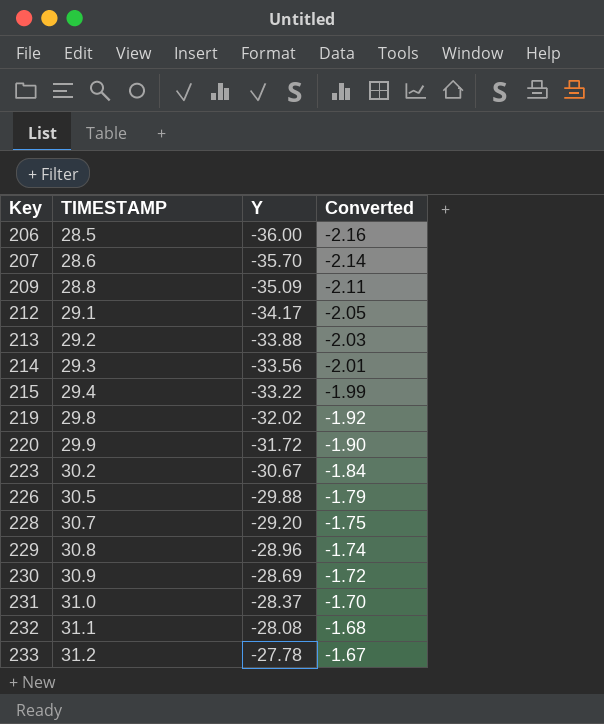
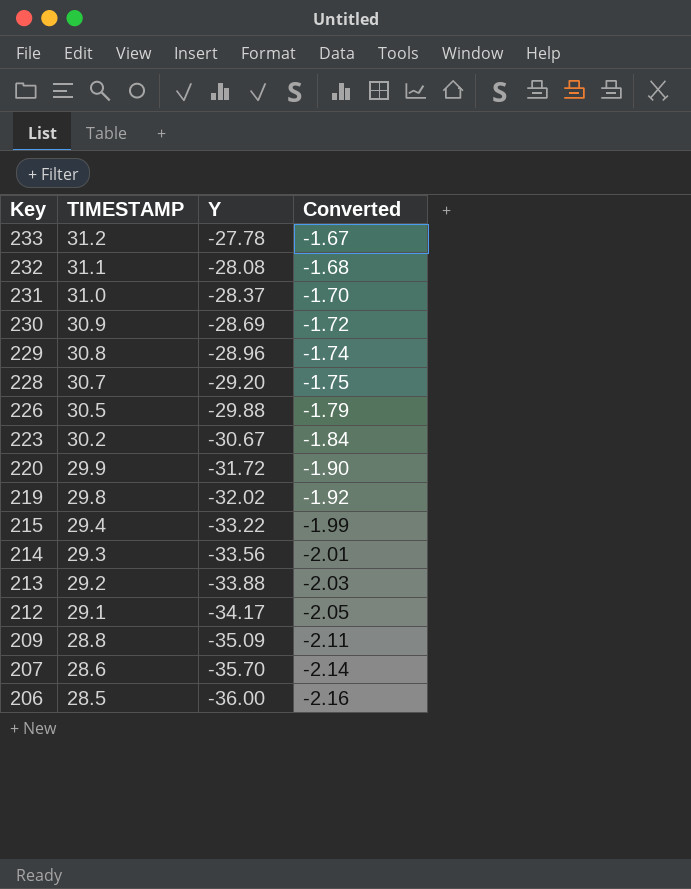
row order: Key ascending -> Key descending

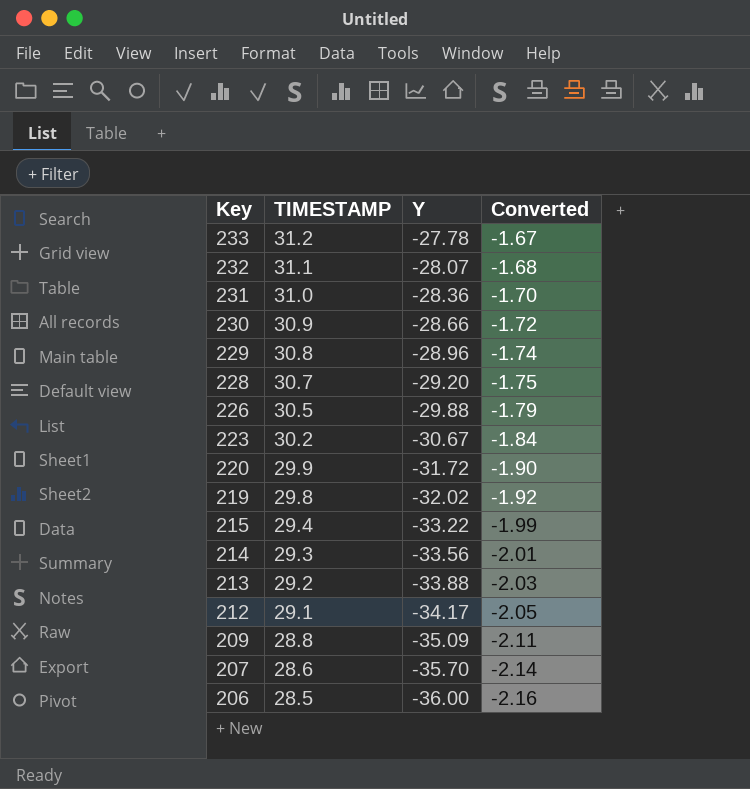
232 | Y: -28.08 -> -28.07
231 | Y: -28.37 -> -28.36
230 | Y: -28.69 -> -28.66

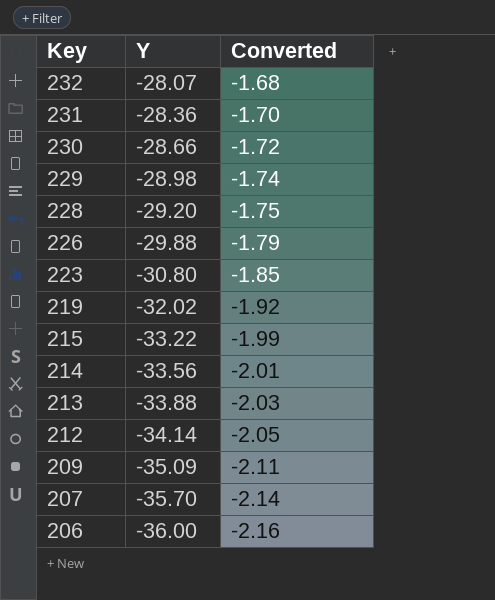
column TIMESTAMP | position: 2 -> none
row 233: 31.2 | -27.78 | -1.67 -> none
row 220: 29.9 | -31.72 | -1.90 -> none
229 | Y: -28.96 -> -28.98
223 | Y: -30.67 -> -30.80
223 | Converted: -1.84 -> -1.85
212 | Y: -34.17 -> -34.14

